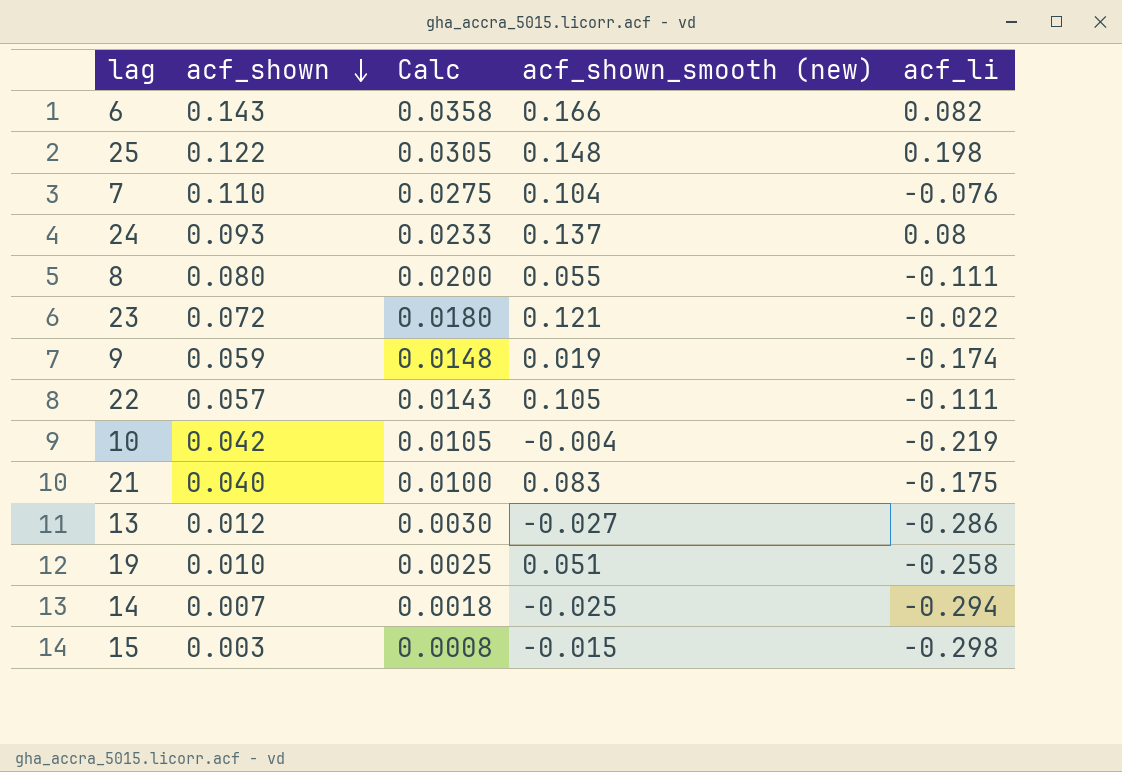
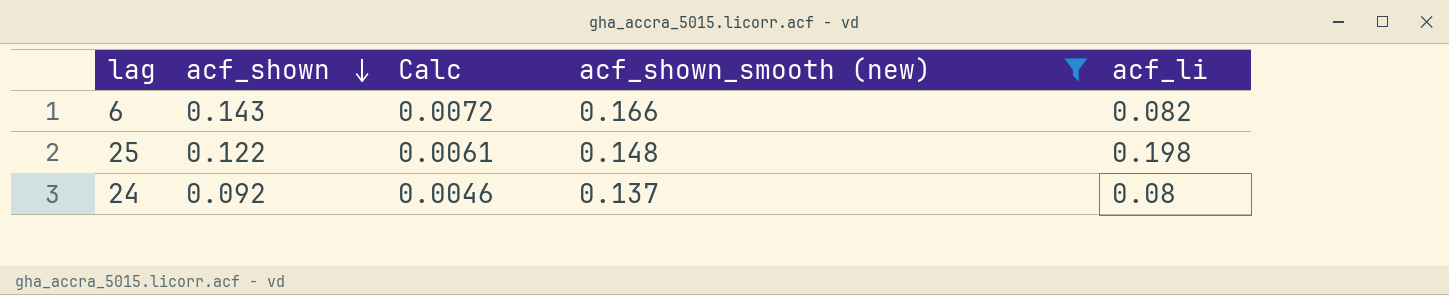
filter: none -> acf_shown_smooth (new) >= 0.137
column Calc | formula: [acf_shown] * 0.25 -> [acf_shown] * 0.05
24 | acf_shown: 0.093 -> 0.092

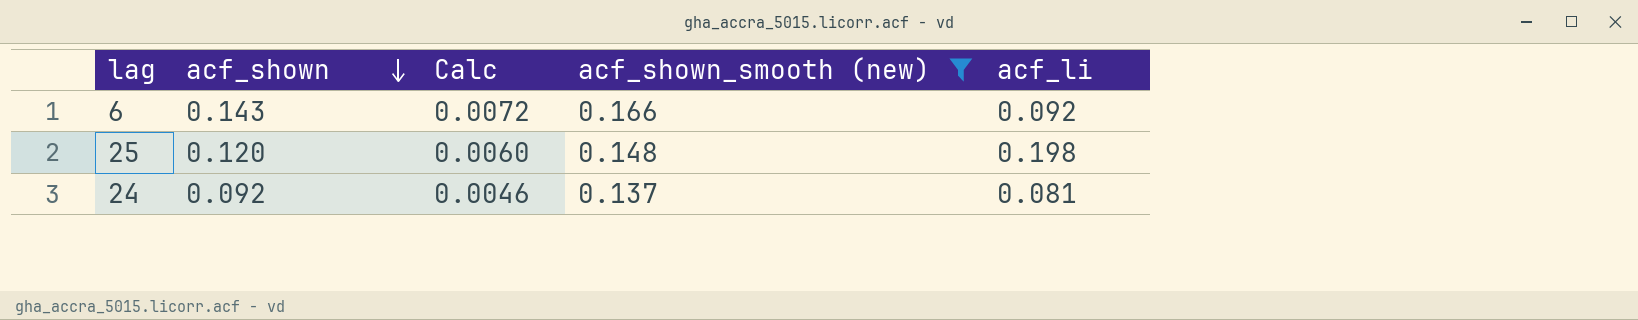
6 | acf_li: 0.082 -> 0.092
25 | acf_shown: 0.122 -> 0.120
25 | Calc: 0.0061 -> 0.0060
24 | acf_li: 0.08 -> 0.081

